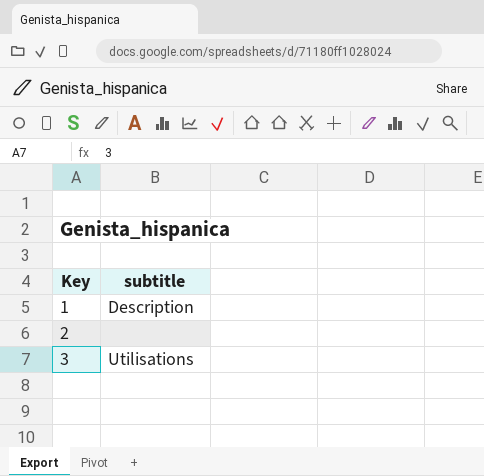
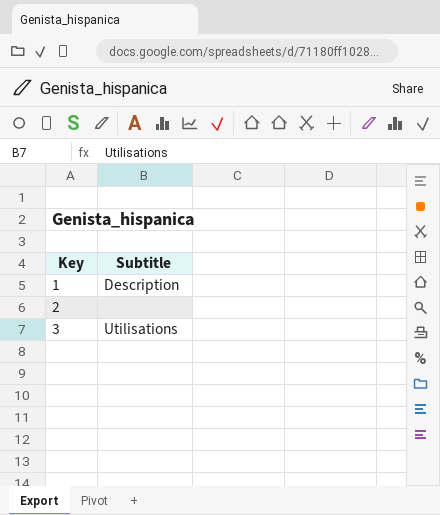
column name: subtitle -> Subtitle

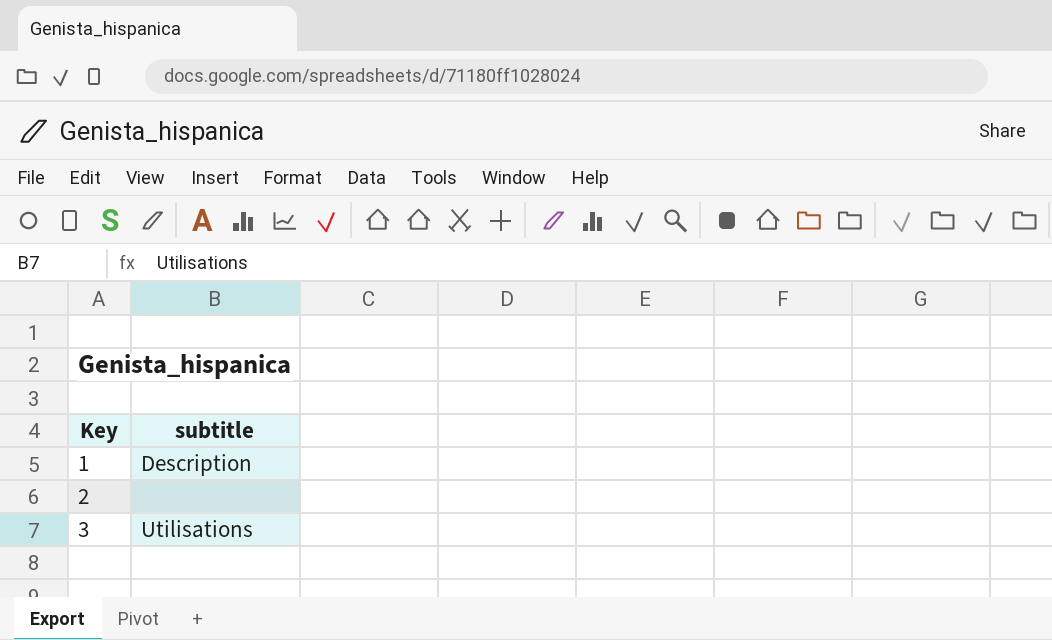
column name: Subtitle -> subtitle

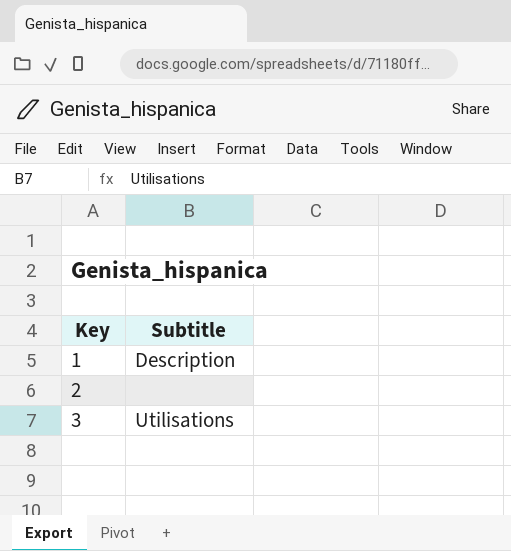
column name: subtitle -> Subtitle

